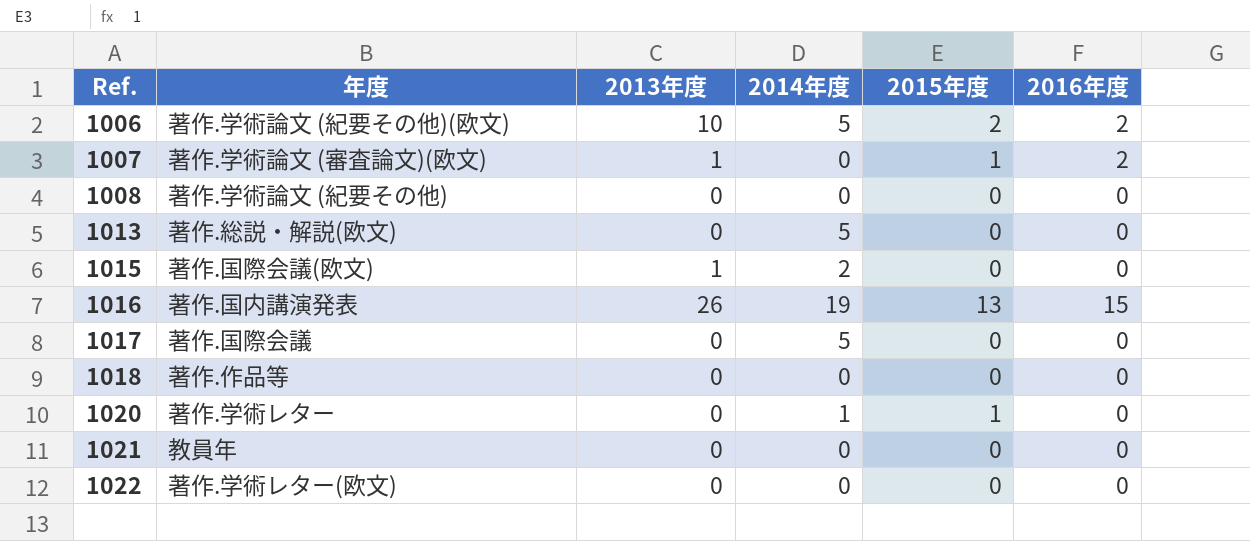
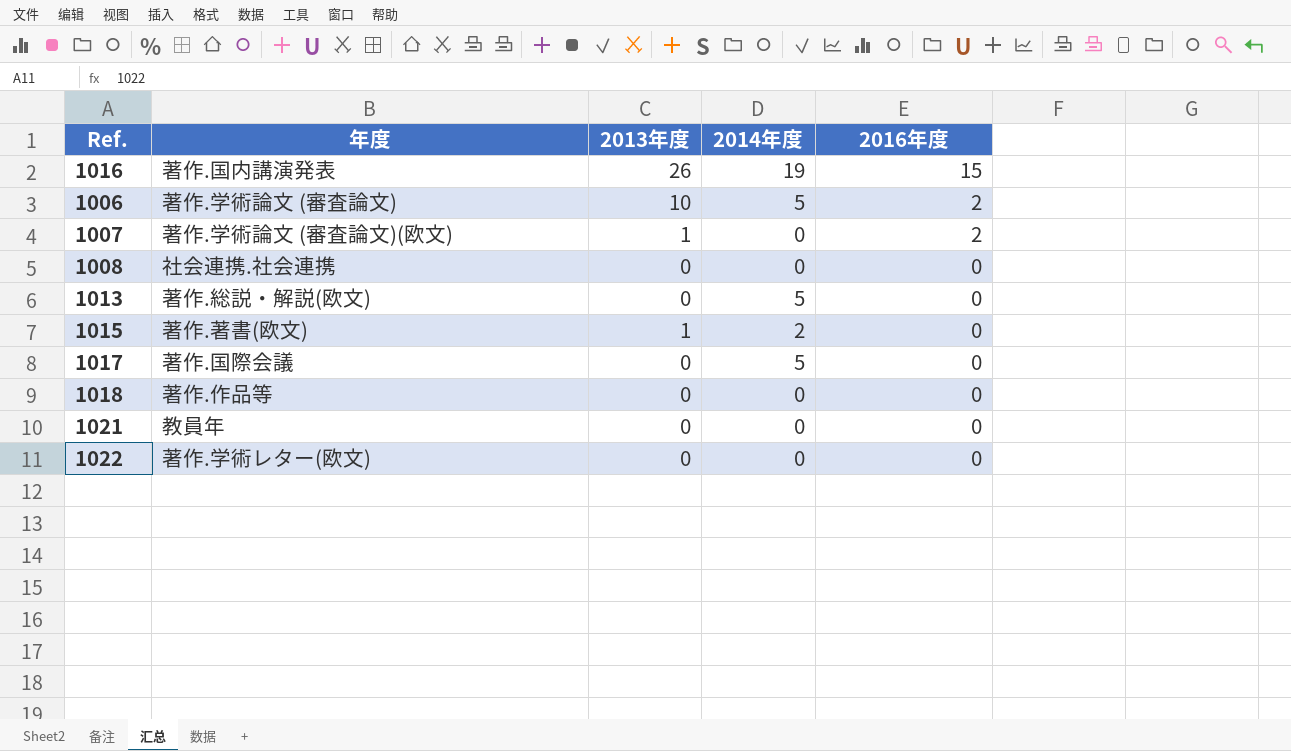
row order: Ref. ascending -> 2016年度 descending
column 2015年度 | position: 5 -> none
row 1020: 著作.学術レター | 0 | 1 | 1 | 0 -> none
1006 | 年度: 著作.学術論文 (紀要その他)(欧文) -> 著作.学術論文 (審査論文)
1008 | 年度: 著作.学術論文 (紀要その他) -> 社会連携.社会連携
1015 | 年度: 著作.国際会議(欧文) -> 著作.著書(欧文)

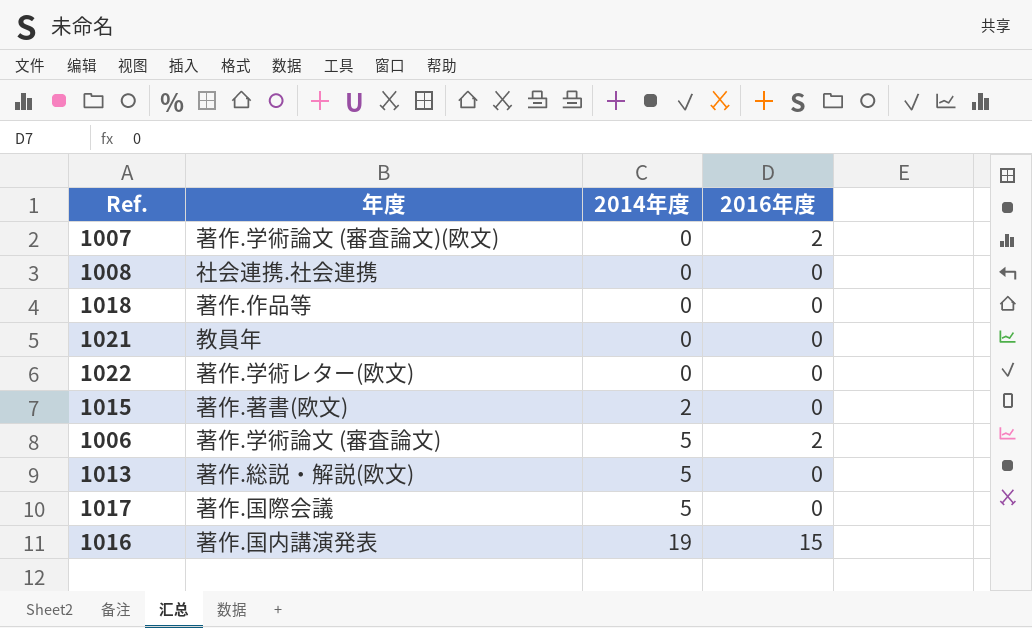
row order: 2016年度 descending -> 2014年度 ascending
column 2013年度 | position: 3 -> none

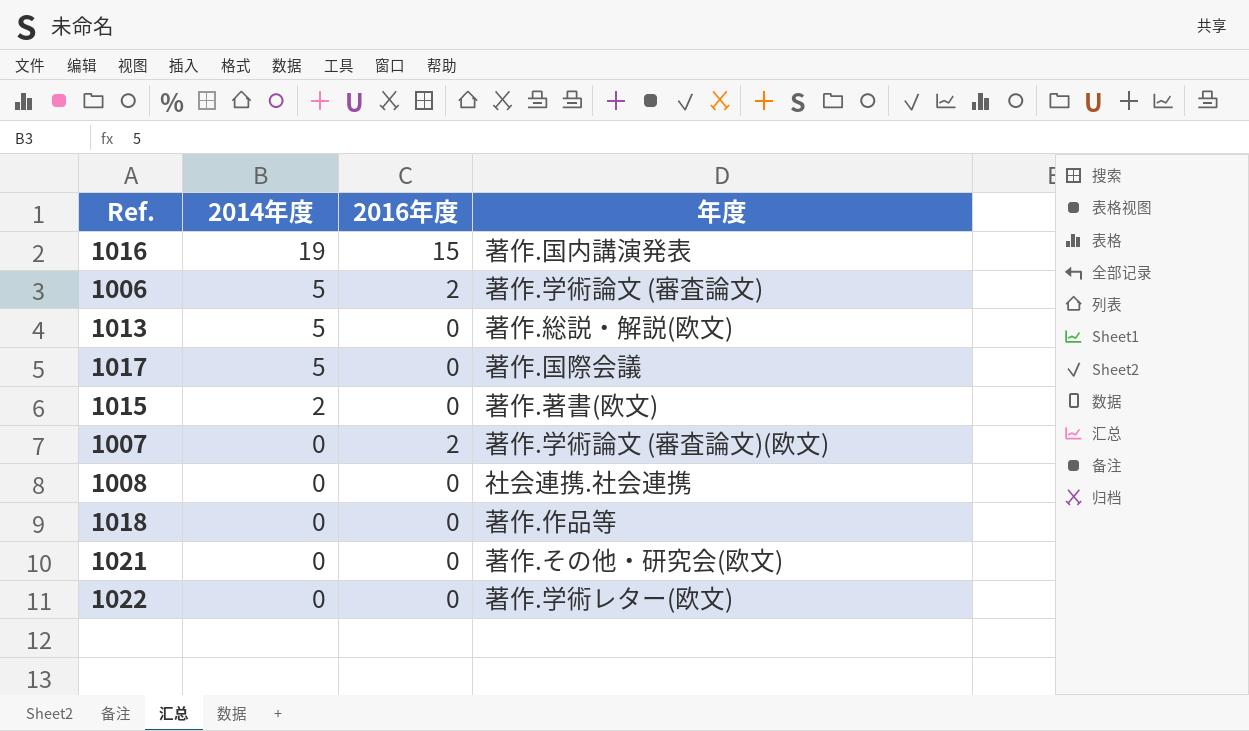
row order: 2014年度 ascending -> 2014年度 descending
column 年度 | position: 2 -> 4
1021 | 年度: 教員年 -> 著作.その他・研究会(欧文)

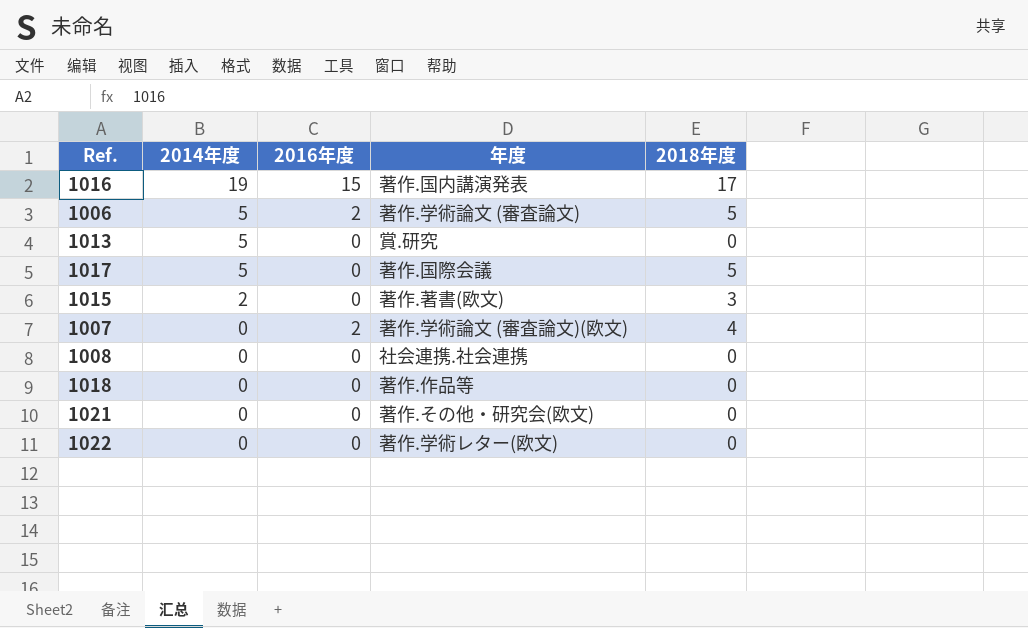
column 2018年度 | position: none -> 5
1013 | 年度: 著作.総説・解説(欧文) -> 賞.研究

